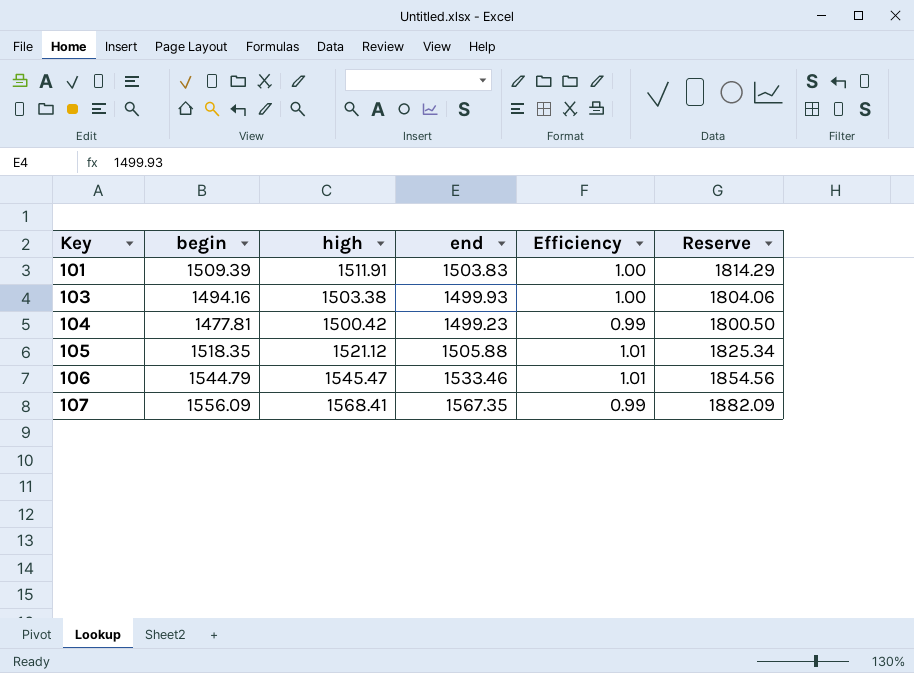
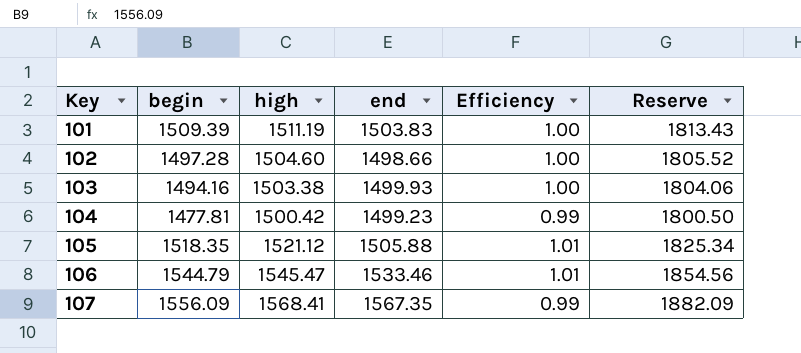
101 | high: 1511.91 -> 1511.19
101 | Reserve: 1814.29 -> 1813.43
row 102: none -> 1497.28 | 1504.60 | 1498.66 | 1.00 | 1805.52

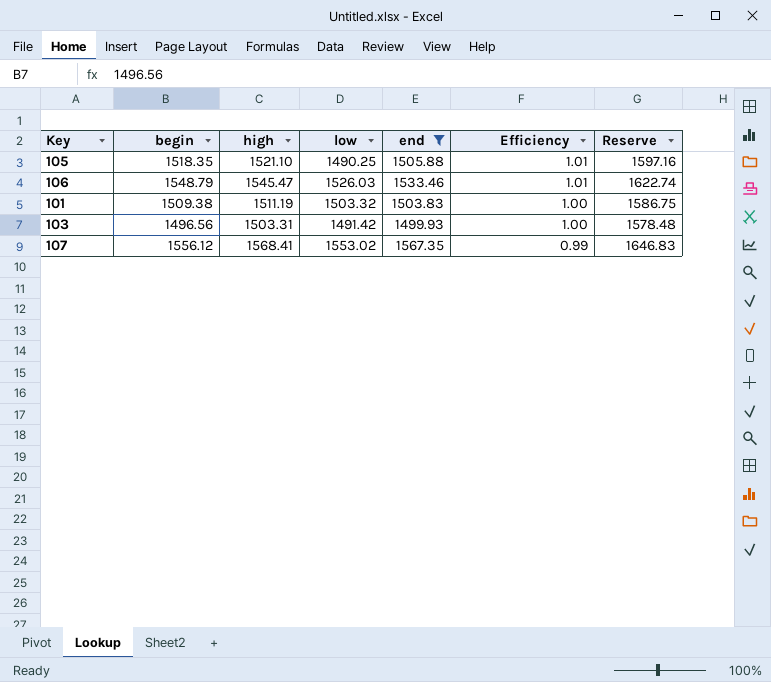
filter: none -> end >= 1499.93
row order: Key ascending -> Efficiency descending
column low | position: none -> 4
column Reserve | formula: [high] * 1.2 -> [high] * 1.05
105 | high: 1521.12 -> 1521.10
106 | begin: 1544.79 -> 1548.79
101 | begin: 1509.39 -> 1509.38
103 | begin: 1494.16 -> 1496.56
103 | high: 1503.38 -> 1503.31
107 | begin: 1556.09 -> 1556.12

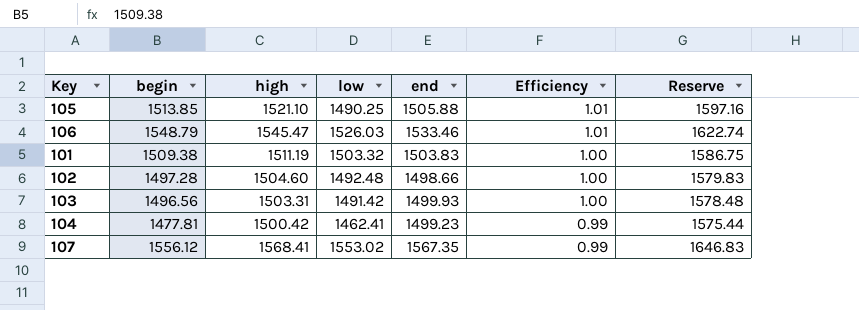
filter: end >= 1499.93 -> none
105 | begin: 1518.35 -> 1513.85

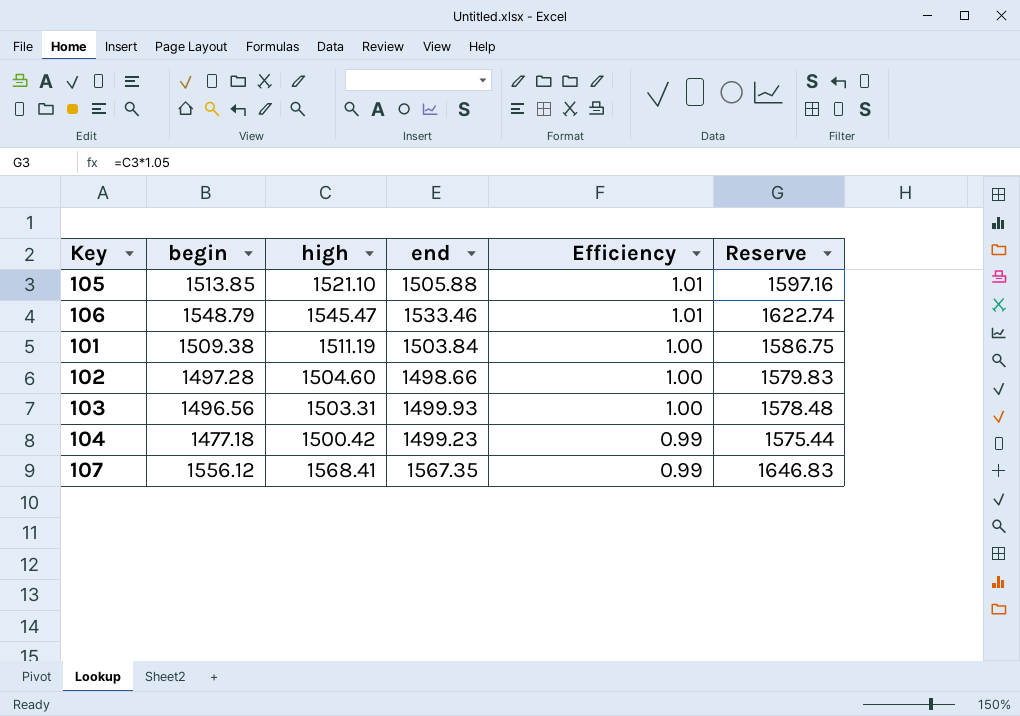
column low | position: 4 -> none
101 | end: 1503.83 -> 1503.84
104 | begin: 1477.81 -> 1477.18

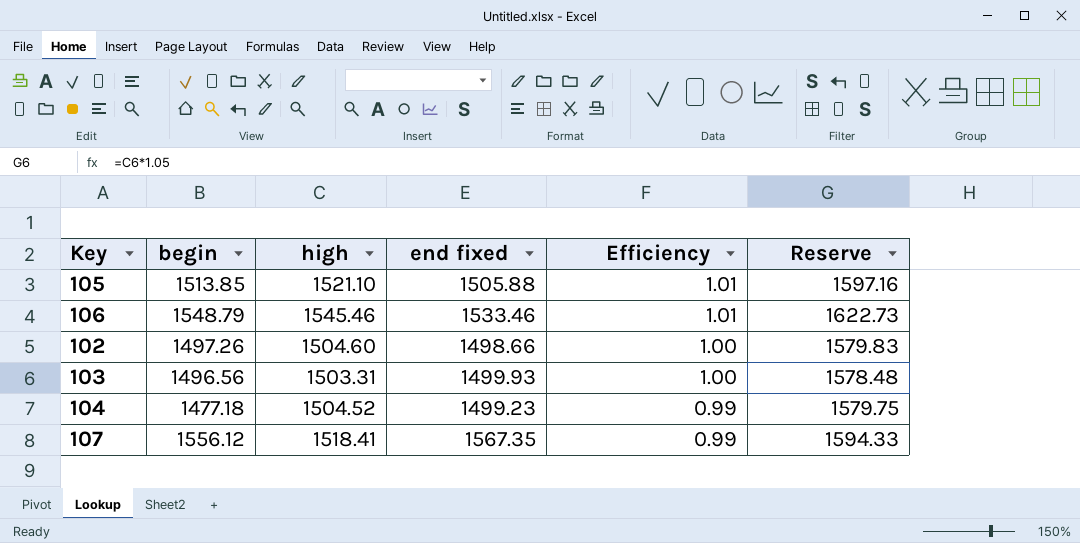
column name: end -> end fixed
row 101: 1509.38 | 1511.19 | 1503.84 | 1.00 | 1586.75 -> none
106 | high: 1545.47 -> 1545.46
106 | Reserve: 1622.74 -> 1622.73
102 | begin: 1497.28 -> 1497.26
104 | high: 1500.42 -> 1504.52
104 | Reserve: 1575.44 -> 1579.75
107 | high: 1568.41 -> 1518.41
107 | Reserve: 1646.83 -> 1594.33

